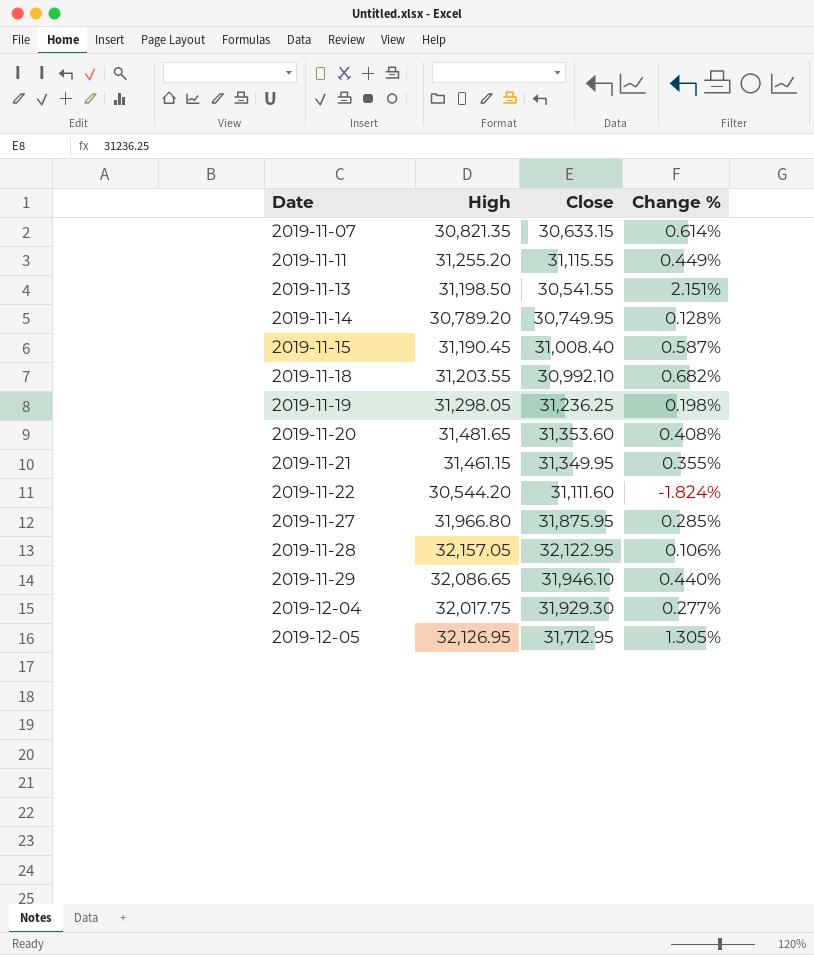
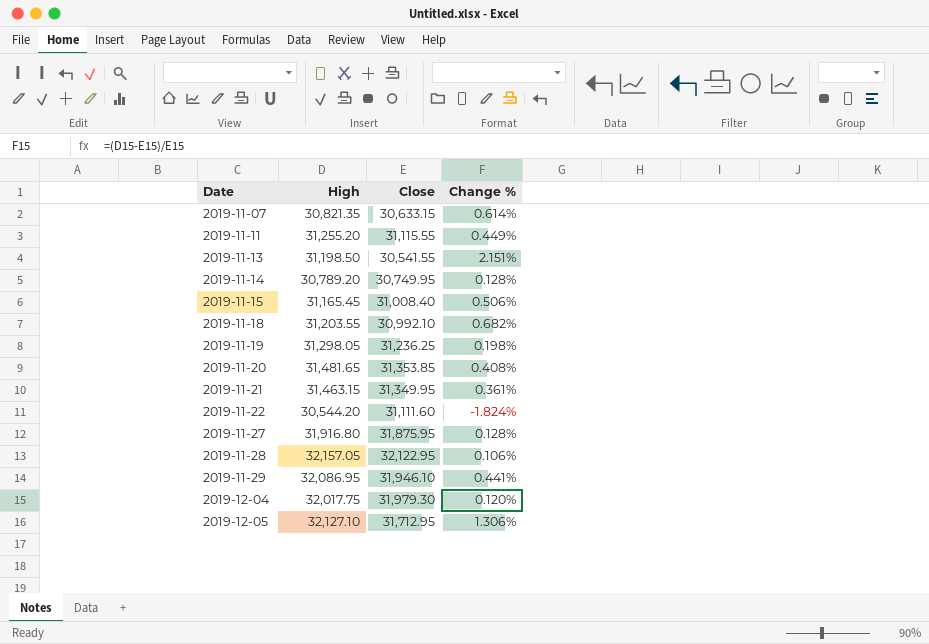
2019-11-15 | High: 31,190.45 -> 31,165.45
2019-11-15 | Change %: 0.587% -> 0.506%
2019-11-20 | Close: 31,353.60 -> 31,353.85
2019-11-21 | High: 31,461.15 -> 31,463.15
2019-11-21 | Change %: 0.355% -> 0.361%
2019-11-27 | High: 31,966.80 -> 31,916.80
2019-11-27 | Change %: 0.285% -> 0.128%
2019-11-29 | High: 32,086.65 -> 32,086.95
2019-11-29 | Change %: 0.440% -> 0.441%
2019-12-04 | Close: 31,929.30 -> 31,979.30
2019-12-04 | Change %: 0.277% -> 0.120%
2019-12-05 | High: 32,126.95 -> 32,127.10
2019-12-05 | Change %: 1.305% -> 1.306%

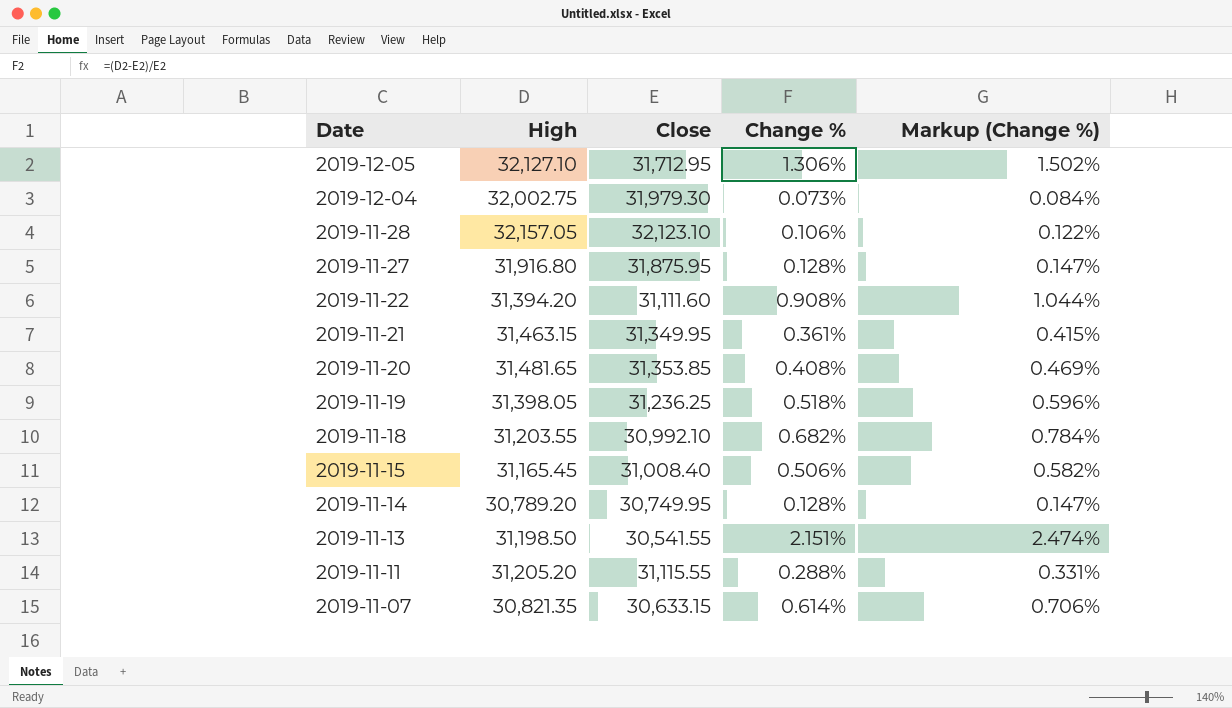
row order: Date ascending -> Date descending
column Markup (Change %) | formula: none -> [Change %] * 1.15
row 2019-11-29: 32,086.95 | 31,946.10 | 0.441% -> none
2019-12-04 | High: 32,017.75 -> 32,002.75
2019-12-04 | Change %: 0.120% -> 0.073%
2019-11-28 | Close: 32,122.95 -> 32,123.10
2019-11-22 | High: 30,544.20 -> 31,394.20
2019-11-22 | Change %: -1.824% -> 0.908%
2019-11-19 | High: 31,298.05 -> 31,398.05
2019-11-19 | Change %: 0.198% -> 0.518%
2019-11-11 | High: 31,255.20 -> 31,205.20
2019-11-11 | Change %: 0.449% -> 0.288%

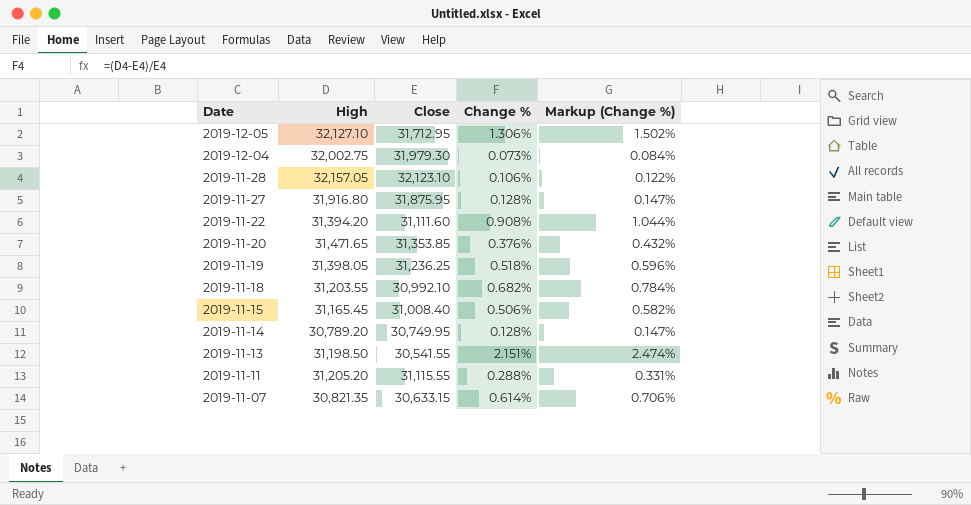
row 2019-11-21: 31,463.15 | 31,349.95 | 0.361% | 0.415% -> none
2019-11-20 | High: 31,481.65 -> 31,471.65
2019-11-20 | Change %: 0.408% -> 0.376%
2019-11-20 | Markup (Change %): 0.469% -> 0.432%

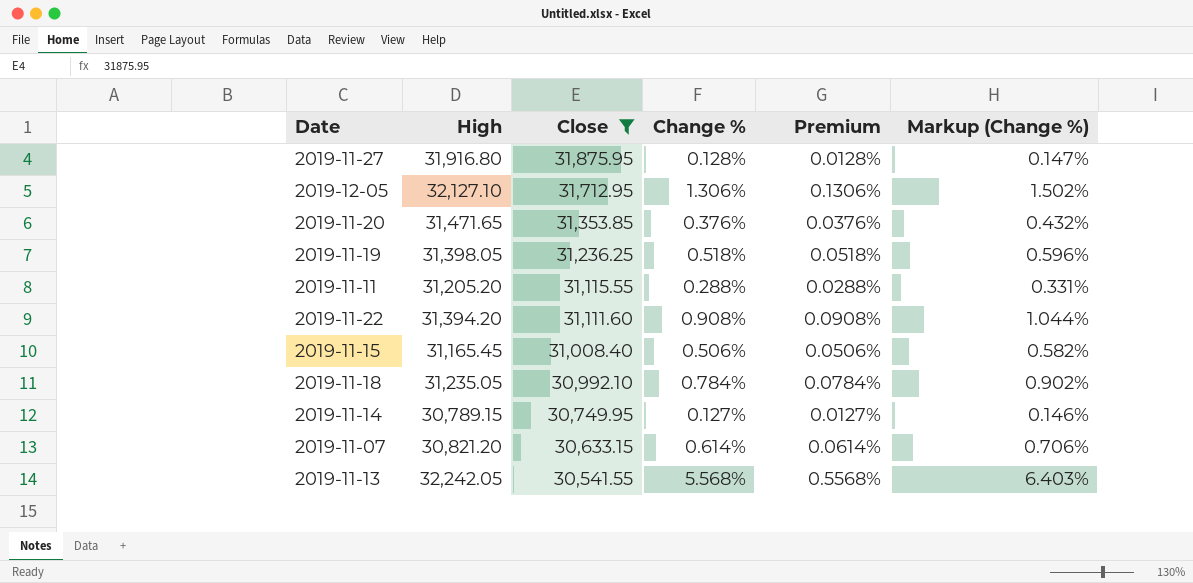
filter: none -> Close <= 31,875.95
row order: Date descending -> Close descending
column Premium | formula: none -> [Change %] * 0.1
2019-11-18 | High: 31,203.55 -> 31,235.05
2019-11-18 | Change %: 0.682% -> 0.784%
2019-11-18 | Markup (Change %): 0.784% -> 0.902%
2019-11-14 | High: 30,789.20 -> 30,789.15
2019-11-14 | Change %: 0.128% -> 0.127%
2019-11-14 | Markup (Change %): 0.147% -> 0.146%
2019-11-07 | High: 30,821.35 -> 30,821.20
2019-11-13 | High: 31,198.50 -> 32,242.05
2019-11-13 | Change %: 2.151% -> 5.568%
2019-11-13 | Markup (Change %): 2.474% -> 6.403%

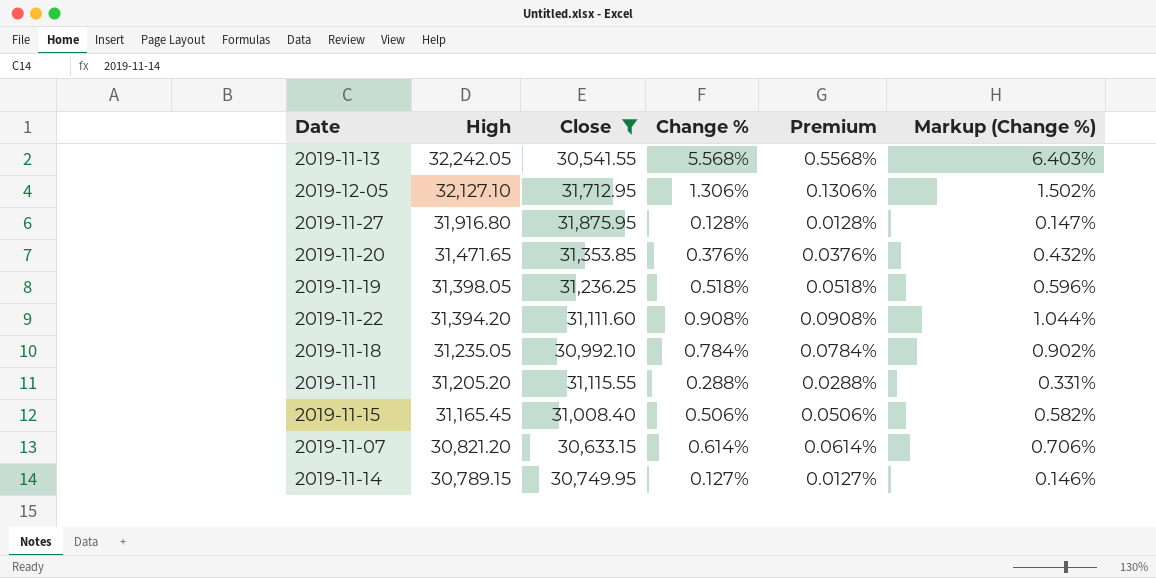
row order: Close descending -> High descending

